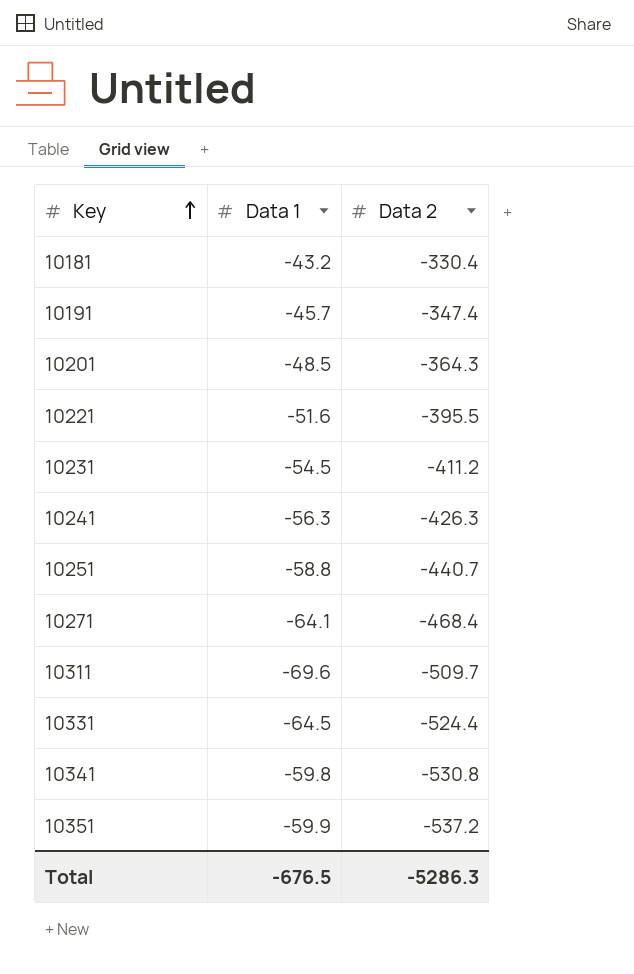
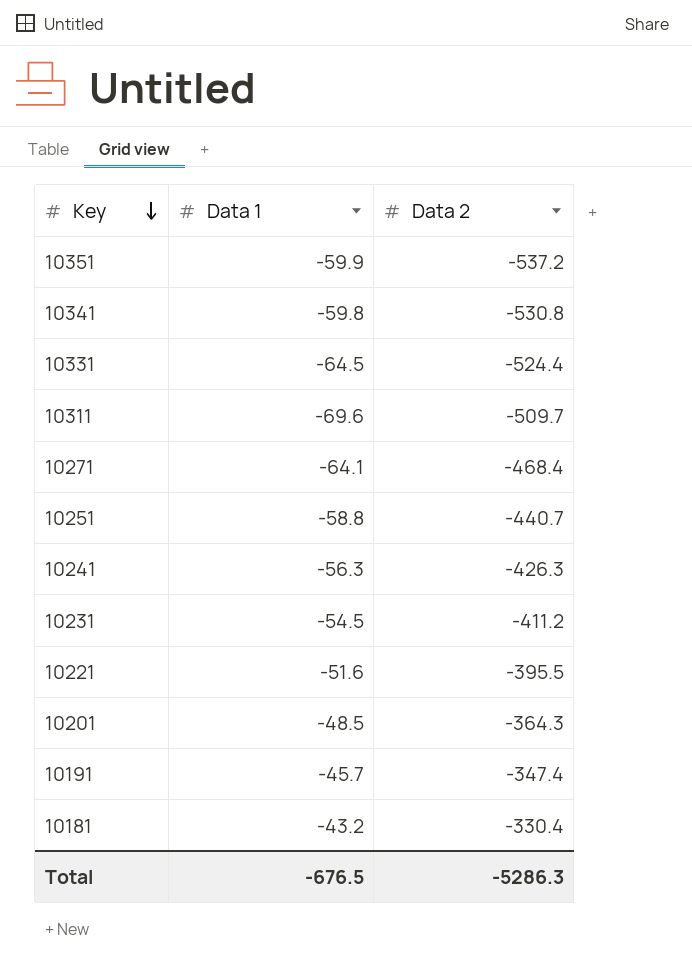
row order: Key ascending -> Key descending

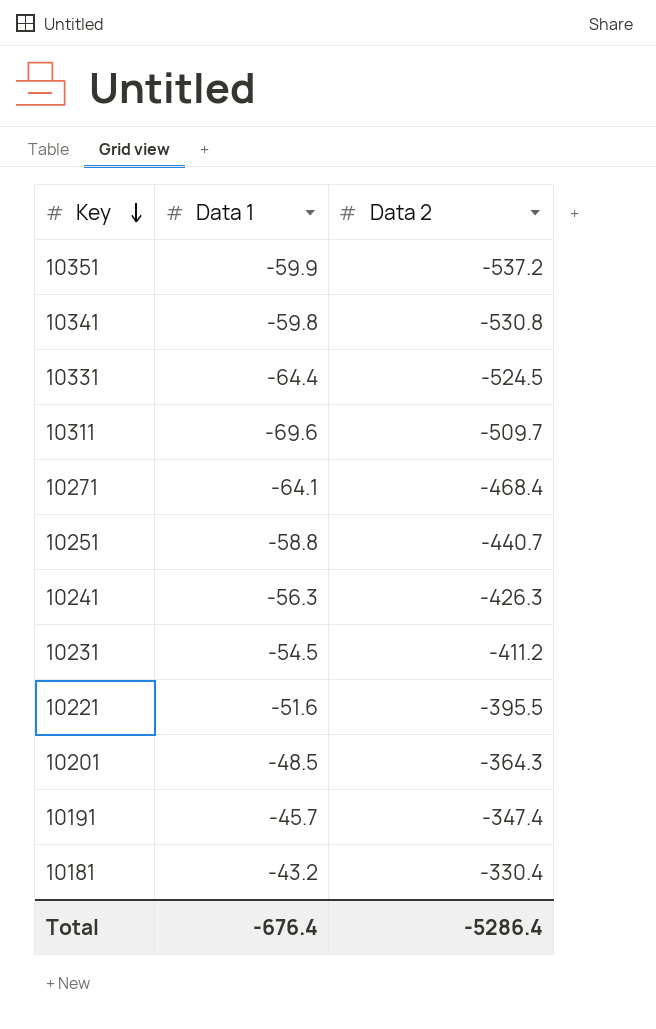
10331 | Data 1: -64.5 -> -64.4
10331 | Data 2: -524.4 -> -524.5
Total | Data 1: -676.5 -> -676.4
Total | Data 2: -5286.3 -> -5286.4

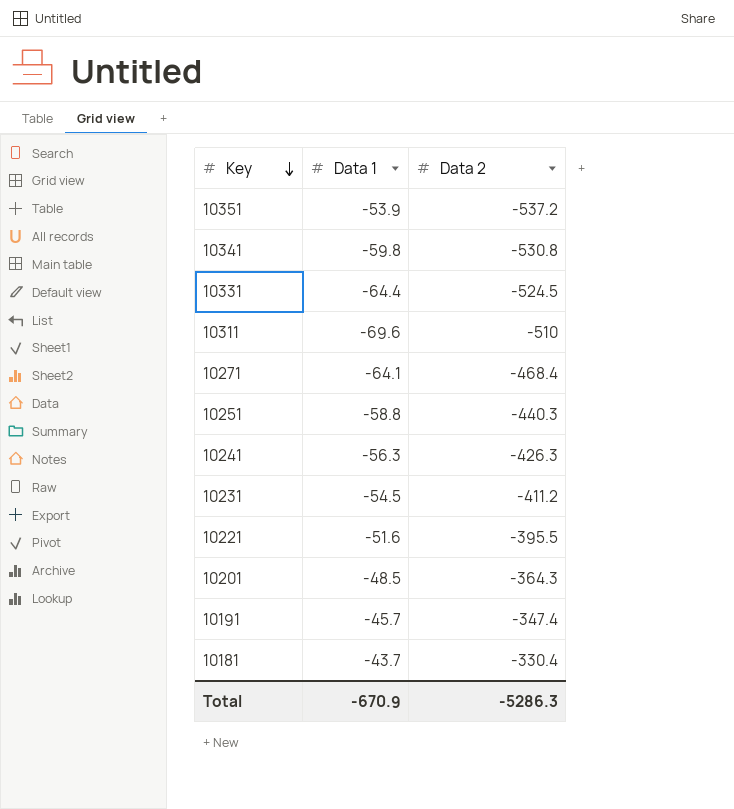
10351 | Data 1: -59.9 -> -53.9
10311 | Data 2: -509.7 -> -510
10251 | Data 2: -440.7 -> -440.3
10181 | Data 1: -43.2 -> -43.7
Total | Data 1: -676.4 -> -670.9
Total | Data 2: -5286.4 -> -5286.3

